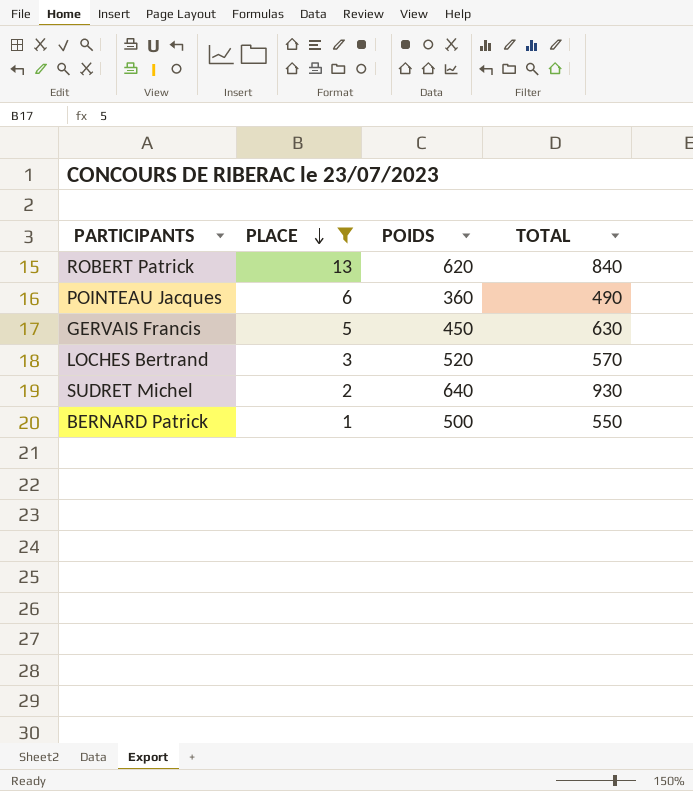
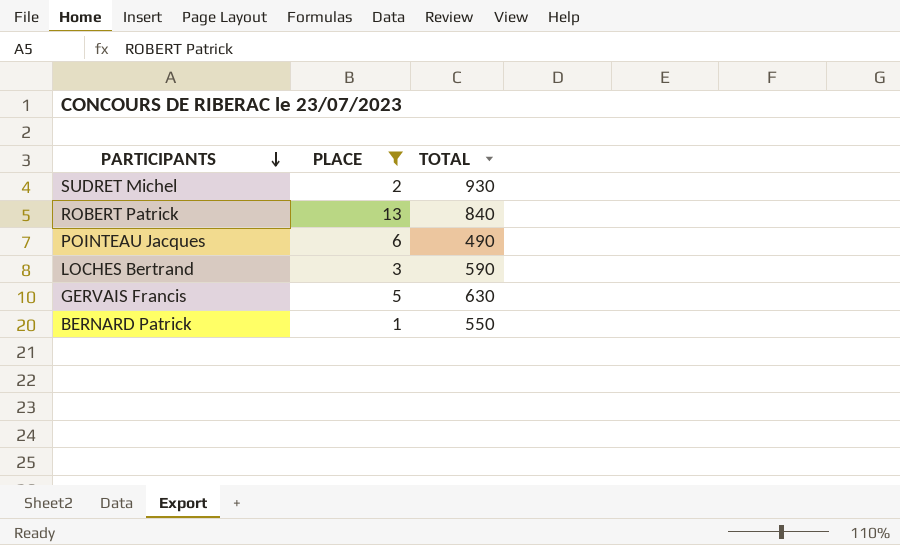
row order: PLACE descending -> PARTICIPANTS descending
column POIDS | position: 3 -> none
LOCHES Bertrand | TOTAL: 570 -> 590

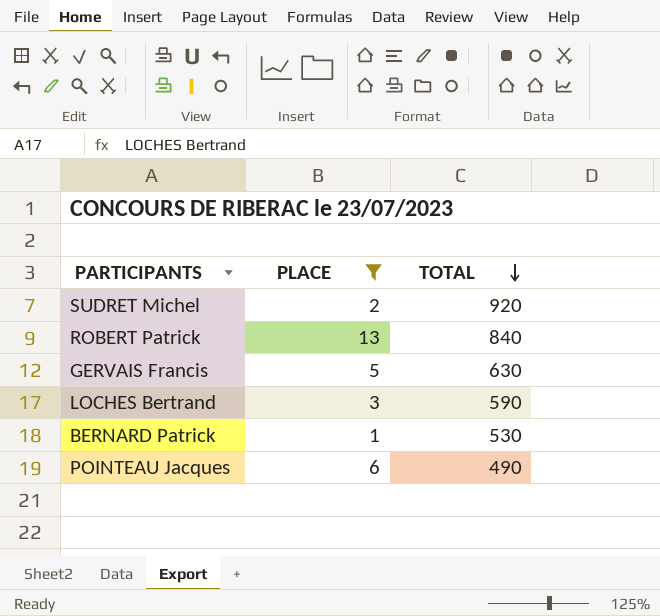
row order: PARTICIPANTS descending -> TOTAL descending
SUDRET Michel | TOTAL: 930 -> 920
BERNARD Patrick | TOTAL: 550 -> 530

